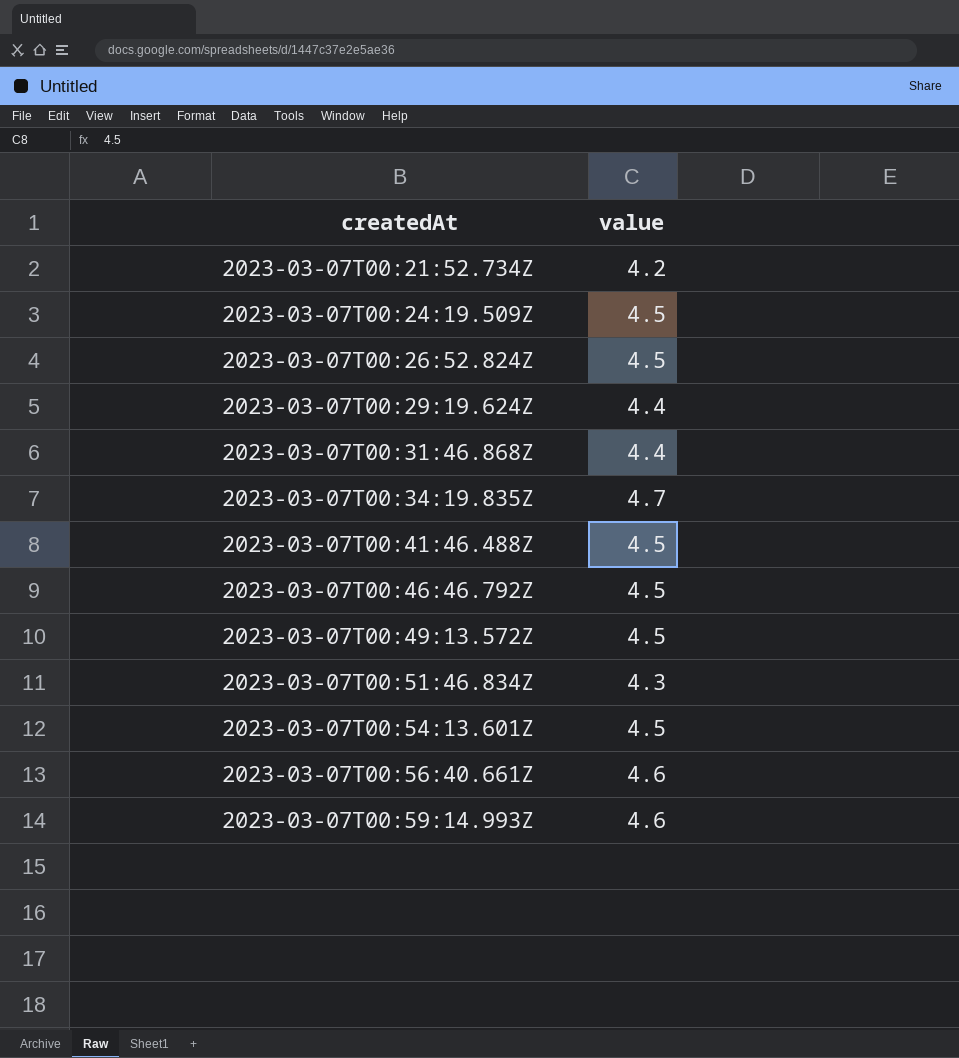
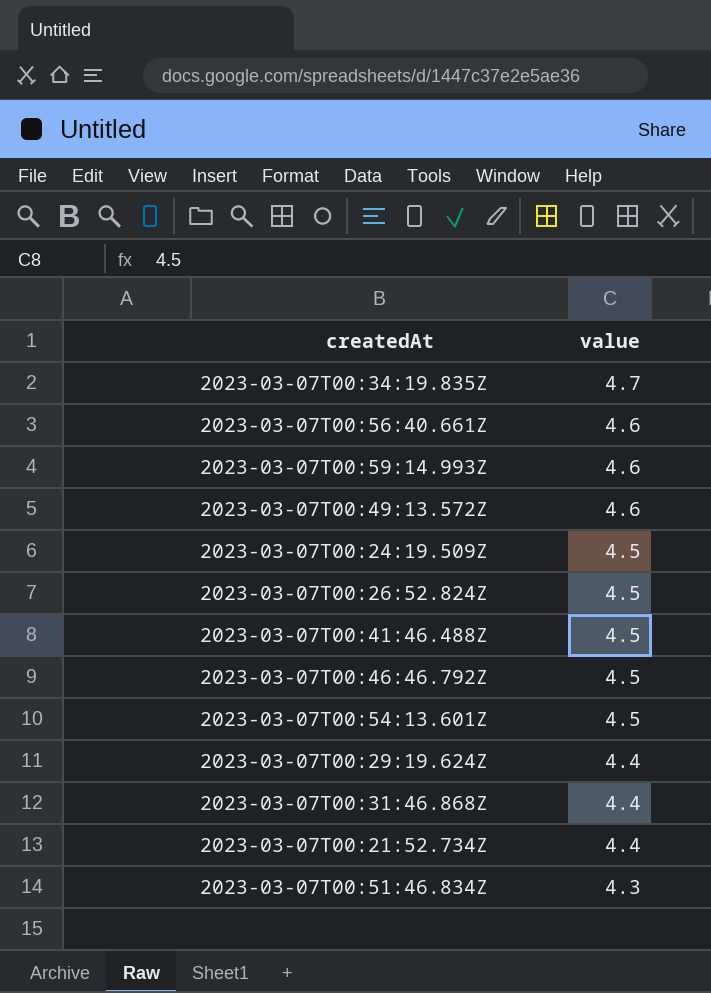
row order: createdAt ascending -> value descending
2023-03-07T00:49:13.572Z | value: 4.5 -> 4.6
2023-03-07T00:21:52.734Z | value: 4.2 -> 4.4

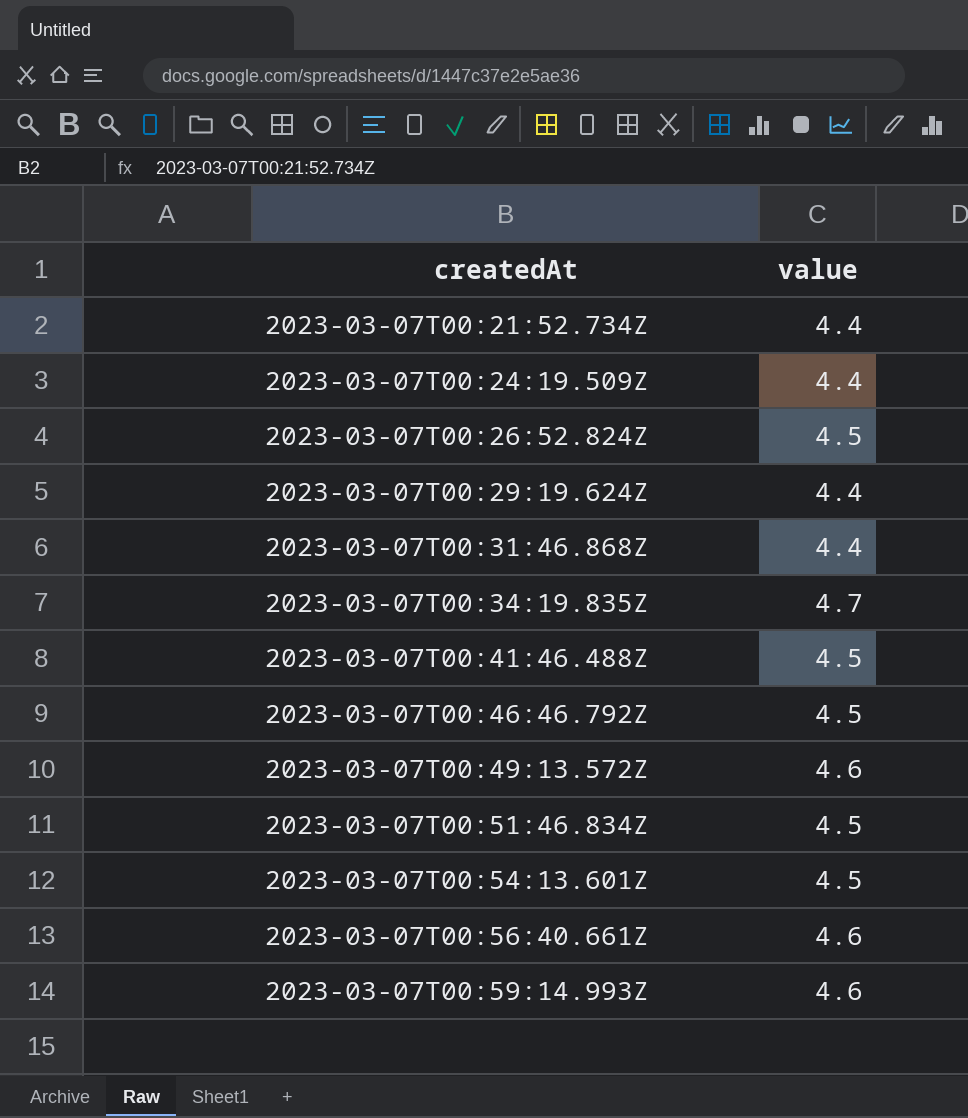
row order: value descending -> createdAt ascending
2023-03-07T00:24:19.509Z | value: 4.5 -> 4.4
2023-03-07T00:51:46.834Z | value: 4.3 -> 4.5

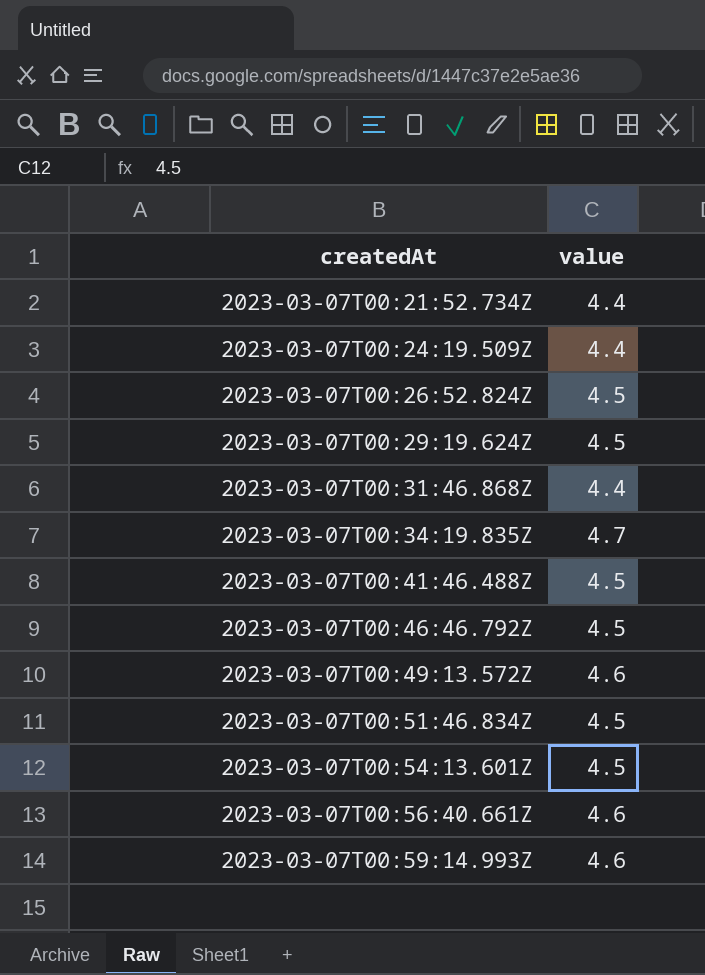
2023-03-07T00:29:19.624Z | value: 4.4 -> 4.5

